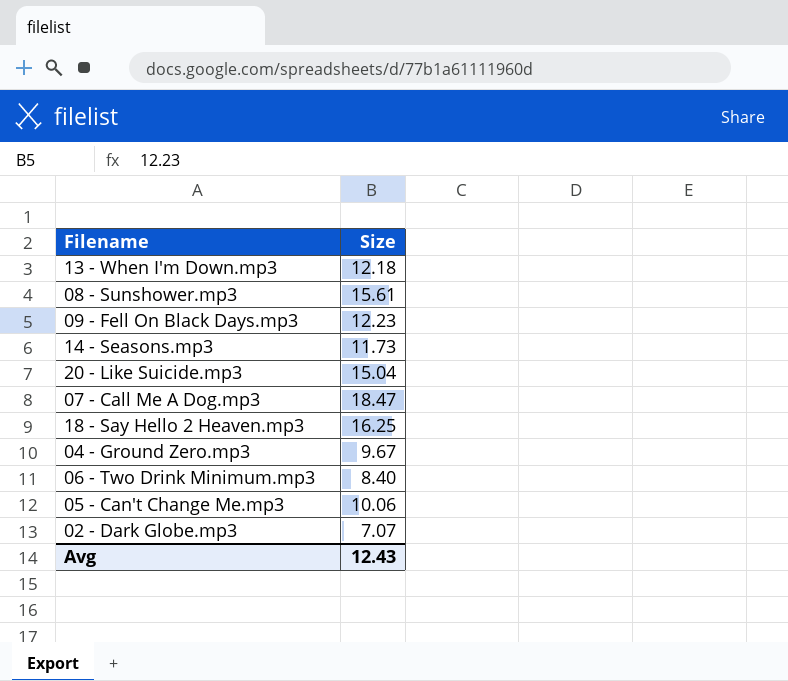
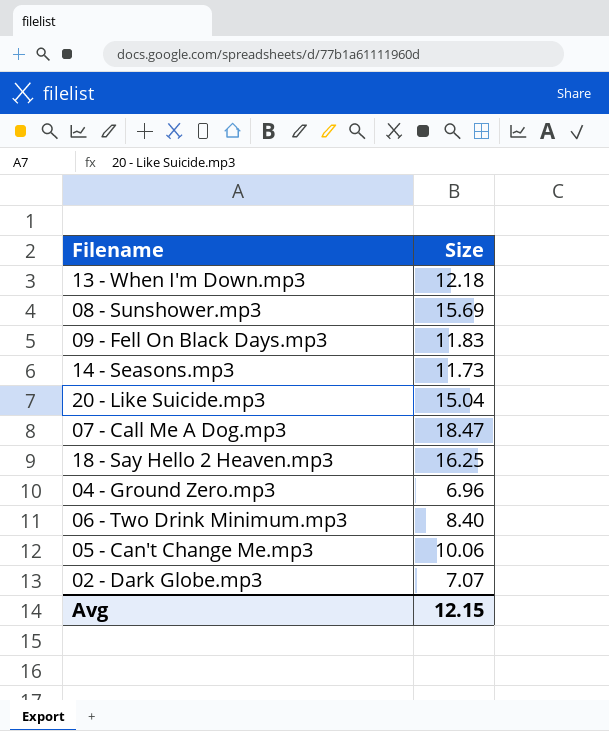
08 - Sunshower.mp3 | Size: 15.61 -> 15.69
09 - Fell On Black Days.mp3 | Size: 12.23 -> 11.83
04 - Ground Zero.mp3 | Size: 9.67 -> 6.96
Avg | Size: 12.43 -> 12.15

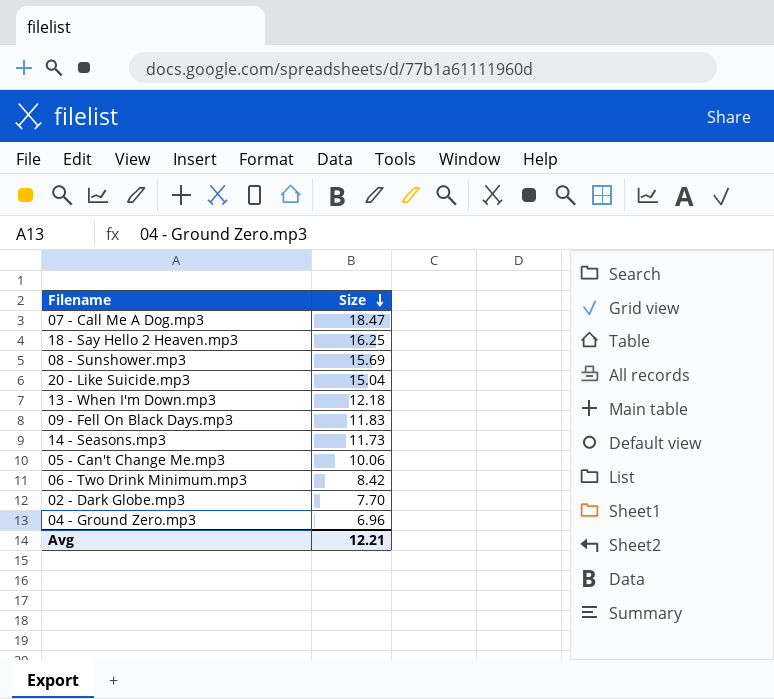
row order: none -> Size descending
06 - Two Drink Minimum.mp3 | Size: 8.40 -> 8.42
02 - Dark Globe.mp3 | Size: 7.07 -> 7.70
Avg | Size: 12.15 -> 12.21

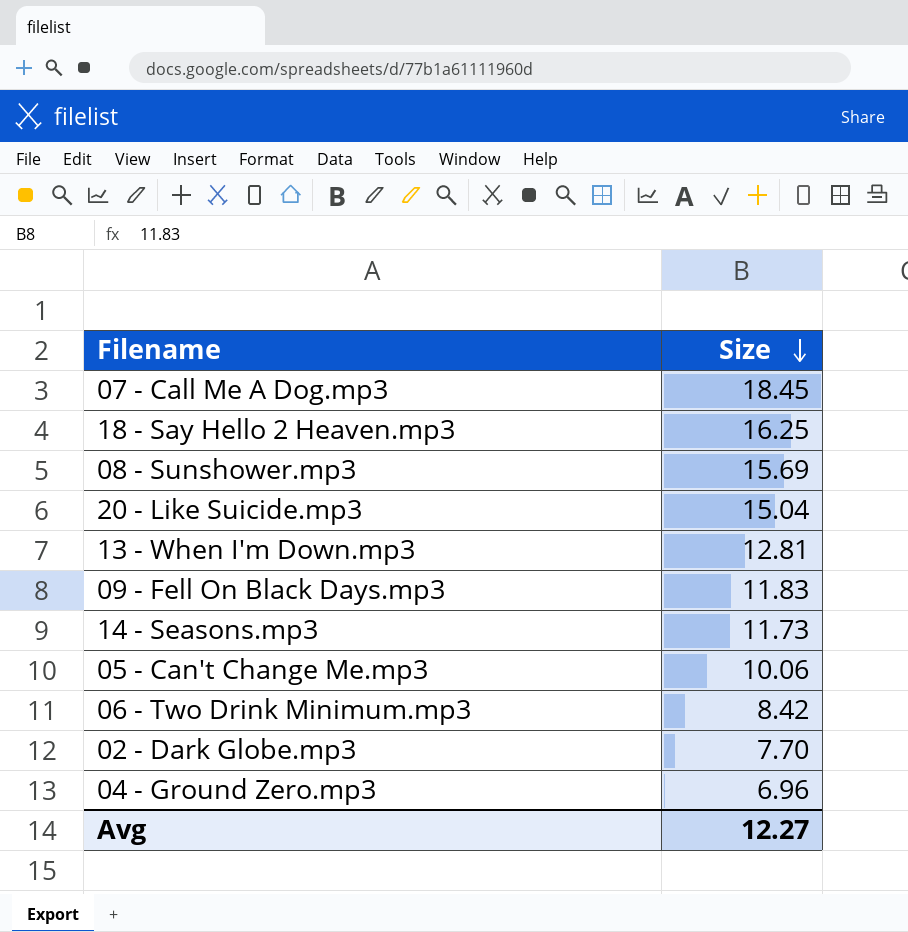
07 - Call Me A Dog.mp3 | Size: 18.47 -> 18.45
13 - When I'm Down.mp3 | Size: 12.18 -> 12.81
Avg | Size: 12.21 -> 12.27

